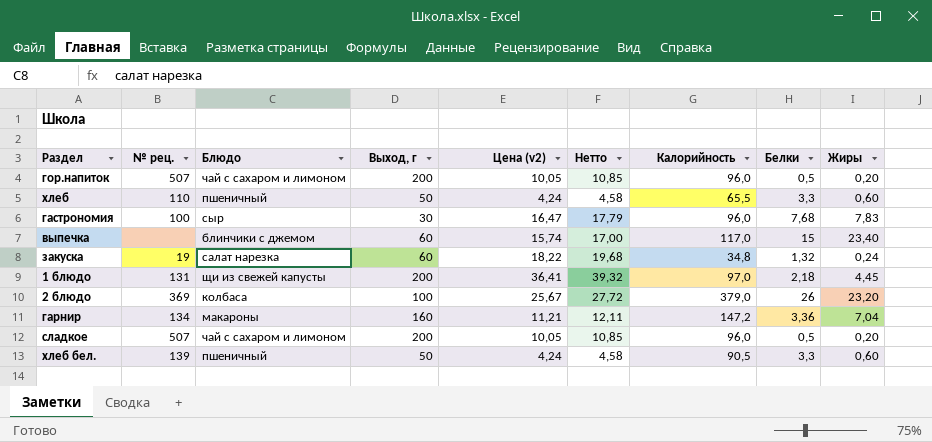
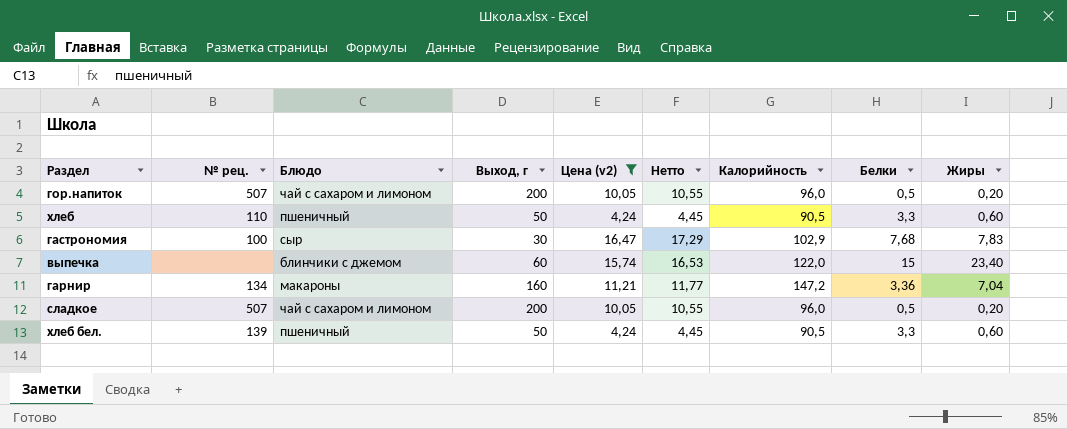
filter: none -> Цена (v2) <= 16,47
column Нетто | formula: [Цена (v2)] * 1,08 -> [Цена (v2)] * 1,05
хлеб | Калорийность: 65,5 -> 90,5
гастрономия | Калорийность: 96,0 -> 102,9
выпечка | Калорийность: 117,0 -> 122,0

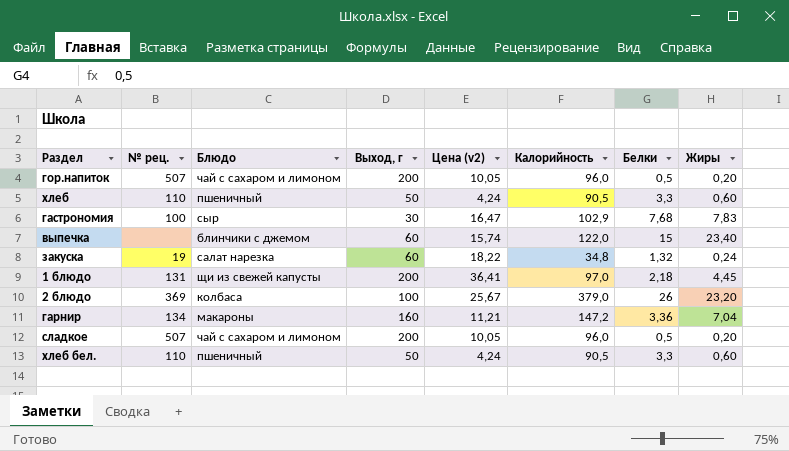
filter: Цена (v2) <= 16,47 -> none
column Нетто | formula: [Цена (v2)] * 1,05 -> none
хлеб бел. | № рец.: 139 -> 110

